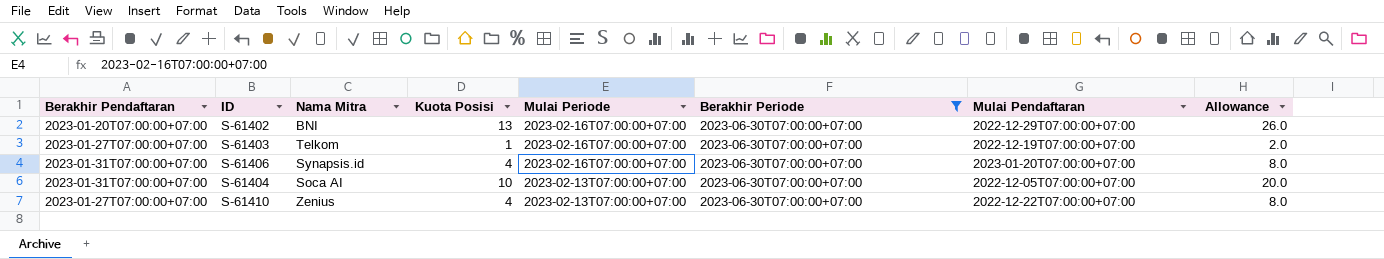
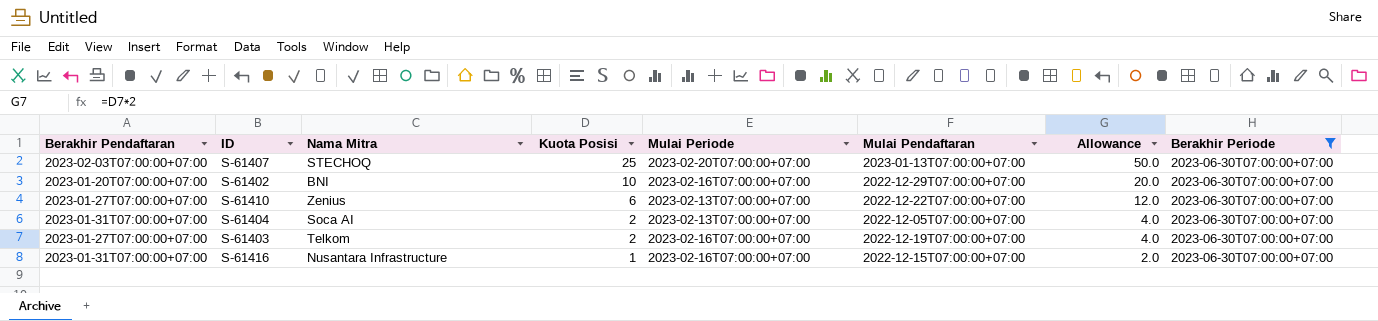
row order: Mulai Periode descending -> Kuota Posisi descending
column Berakhir Periode | position: 6 -> 8
row S-61406: 2023-01-31T07:00:00+07:00 | Synapsis.id | 4 | 2023-02-16T07:00:00+07:00 | 2023-06-30T07:00:00+07:00 | 2023-01-20T07:00:00+07:00 | 8.0 -> none
row S-61407: none -> 2023-02-03T07:00:00+07:00 | STECHOQ | 25 | 2023-02-20T07:00:00+07:00 | 2023-01-13T07:00:00+07:00 | 50.0 | 2023-06-30T07:00:00+07:00
S-61402 | Kuota Posisi: 13 -> 10
S-61402 | Allowance: 26.0 -> 20.0
S-61410 | Kuota Posisi: 4 -> 6
S-61410 | Allowance: 8.0 -> 12.0
S-61404 | Kuota Posisi: 10 -> 2
S-61404 | Allowance: 20.0 -> 4.0
S-61403 | Kuota Posisi: 1 -> 2
S-61403 | Allowance: 2.0 -> 4.0
row S-61416: none -> 2023-01-31T07:00:00+07:00 | Nusantara Infrastructure | 1 | 2023-02-16T07:00:00+07:00 | 2022-12-15T07:00:00+07:00 | 2.0 | 2023-06-30T07:00:00+07:00

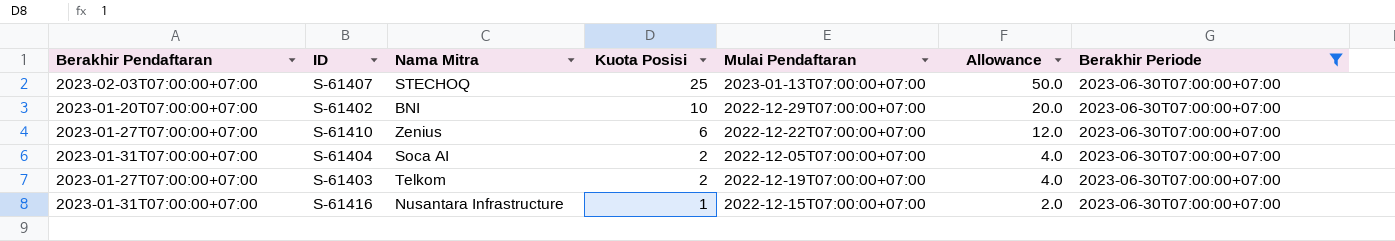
column Mulai Periode | position: 5 -> none

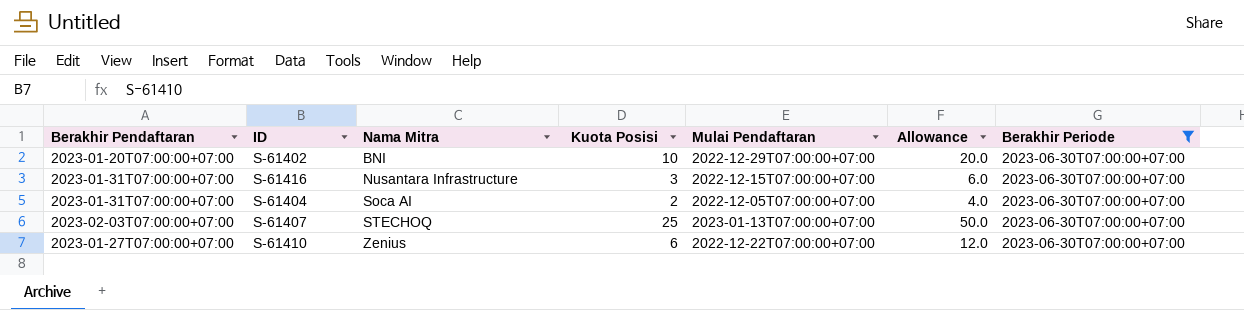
row order: Kuota Posisi descending -> Nama Mitra ascending
row S-61403: 2023-01-27T07:00:00+07:00 | Telkom | 2 | 2022-12-19T07:00:00+07:00 | 4.0 | 2023-06-30T07:00:00+07:00 -> none
S-61416 | Kuota Posisi: 1 -> 3
S-61416 | Allowance: 2.0 -> 6.0

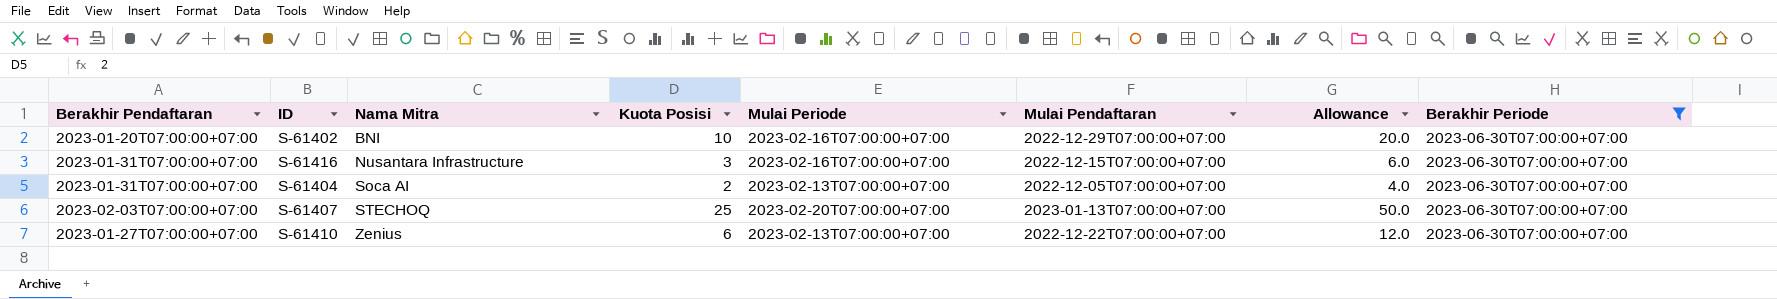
column Mulai Periode | position: none -> 5

